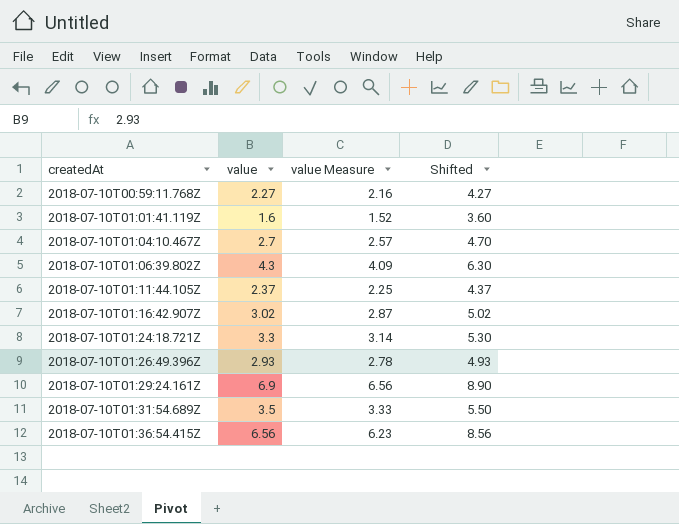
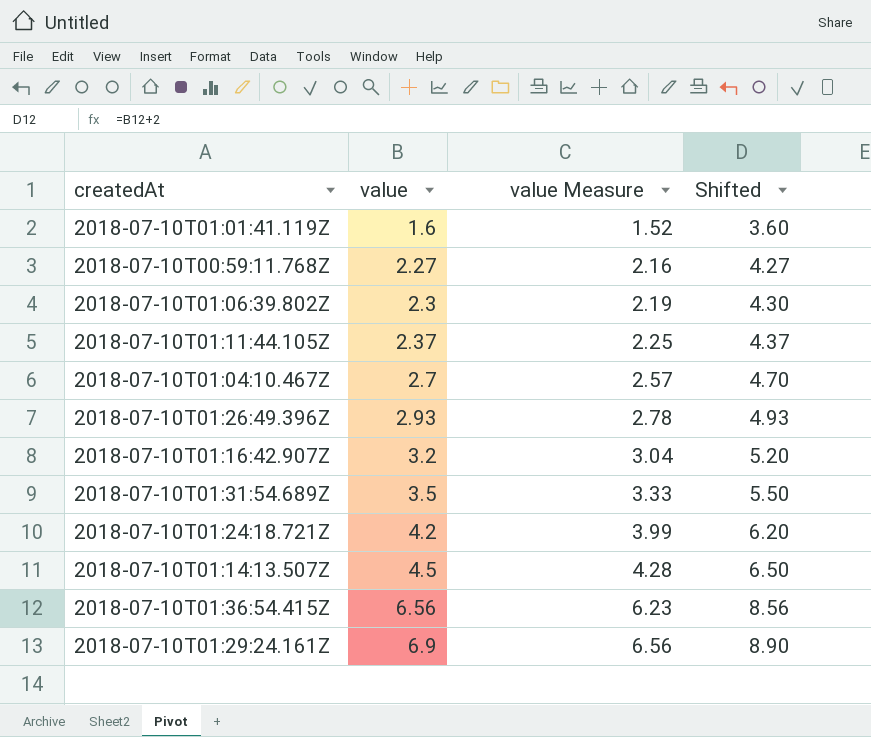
row order: createdAt ascending -> value ascending
2018-07-10T01:06:39.802Z | value: 4.3 -> 2.3
2018-07-10T01:06:39.802Z | value Measure: 4.09 -> 2.19
2018-07-10T01:06:39.802Z | Shifted: 6.30 -> 4.30
2018-07-10T01:16:42.907Z | value: 3.02 -> 3.2
2018-07-10T01:16:42.907Z | value Measure: 2.87 -> 3.04
2018-07-10T01:16:42.907Z | Shifted: 5.02 -> 5.20
2018-07-10T01:24:18.721Z | value: 3.3 -> 4.2
2018-07-10T01:24:18.721Z | value Measure: 3.14 -> 3.99
2018-07-10T01:24:18.721Z | Shifted: 5.30 -> 6.20
row 2018-07-10T01:14:13.507Z: none -> 4.5 | 4.28 | 6.50

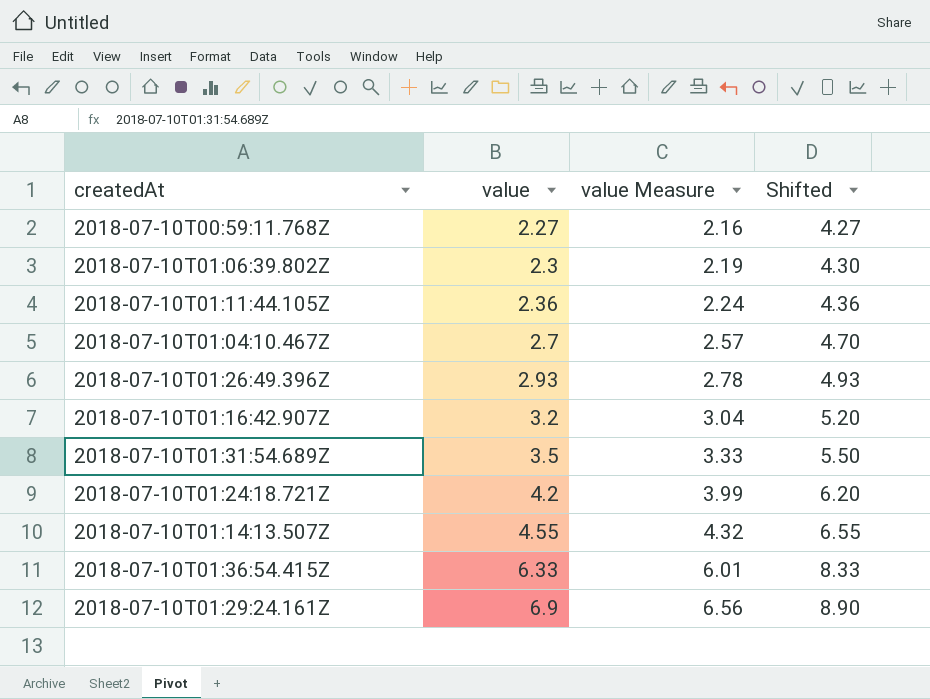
row 2018-07-10T01:01:41.119Z: 1.6 | 1.52 | 3.60 -> none
2018-07-10T01:11:44.105Z | value: 2.37 -> 2.36
2018-07-10T01:11:44.105Z | value Measure: 2.25 -> 2.24
2018-07-10T01:11:44.105Z | Shifted: 4.37 -> 4.36
2018-07-10T01:14:13.507Z | value: 4.5 -> 4.55
2018-07-10T01:14:13.507Z | value Measure: 4.28 -> 4.32
2018-07-10T01:14:13.507Z | Shifted: 6.50 -> 6.55
2018-07-10T01:36:54.415Z | value: 6.56 -> 6.33
2018-07-10T01:36:54.415Z | value Measure: 6.23 -> 6.01
2018-07-10T01:36:54.415Z | Shifted: 8.56 -> 8.33

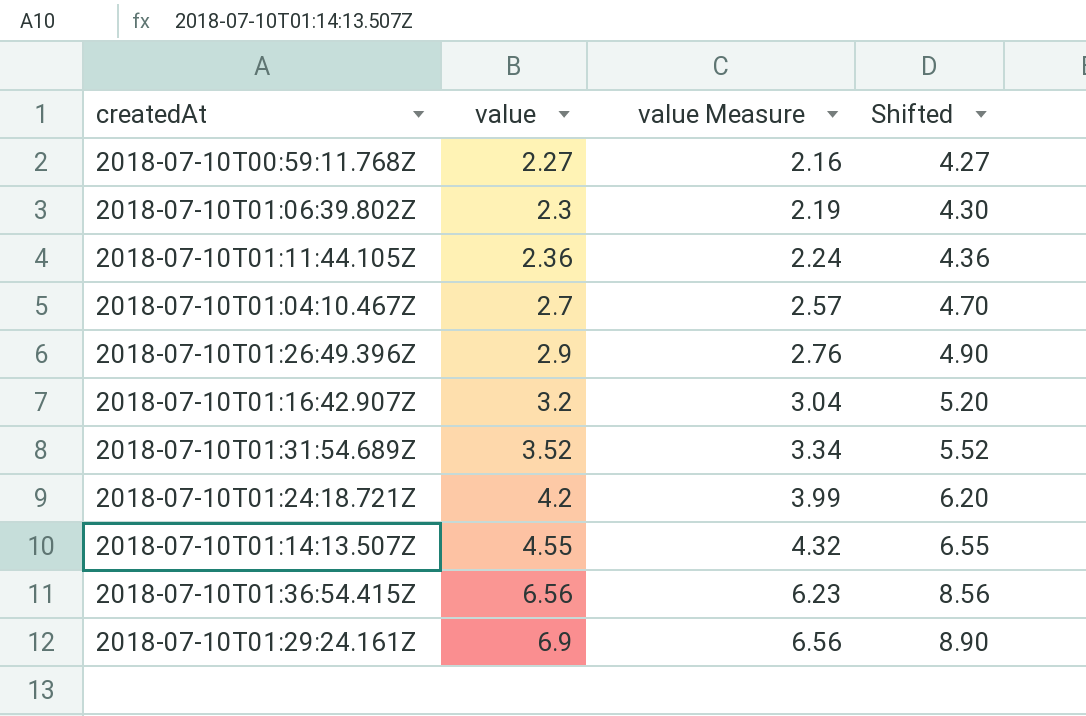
2018-07-10T01:26:49.396Z | value: 2.93 -> 2.9
2018-07-10T01:26:49.396Z | value Measure: 2.78 -> 2.76
2018-07-10T01:26:49.396Z | Shifted: 4.93 -> 4.90
2018-07-10T01:31:54.689Z | value: 3.5 -> 3.52
2018-07-10T01:31:54.689Z | value Measure: 3.33 -> 3.34
2018-07-10T01:31:54.689Z | Shifted: 5.50 -> 5.52
2018-07-10T01:36:54.415Z | value: 6.33 -> 6.56
2018-07-10T01:36:54.415Z | value Measure: 6.01 -> 6.23
2018-07-10T01:36:54.415Z | Shifted: 8.33 -> 8.56

